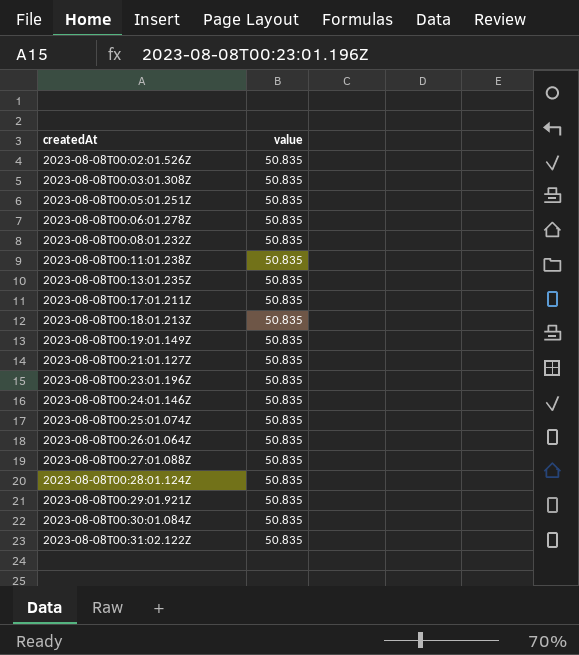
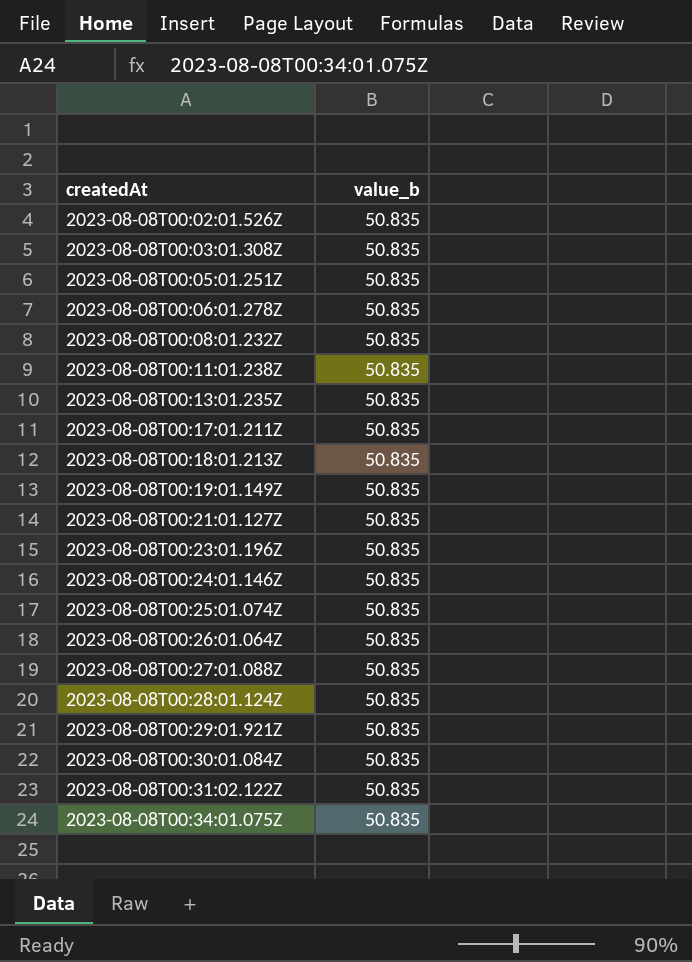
column name: value -> value_b
row 2023-08-08T00:34:01.075Z: none -> 50.835

